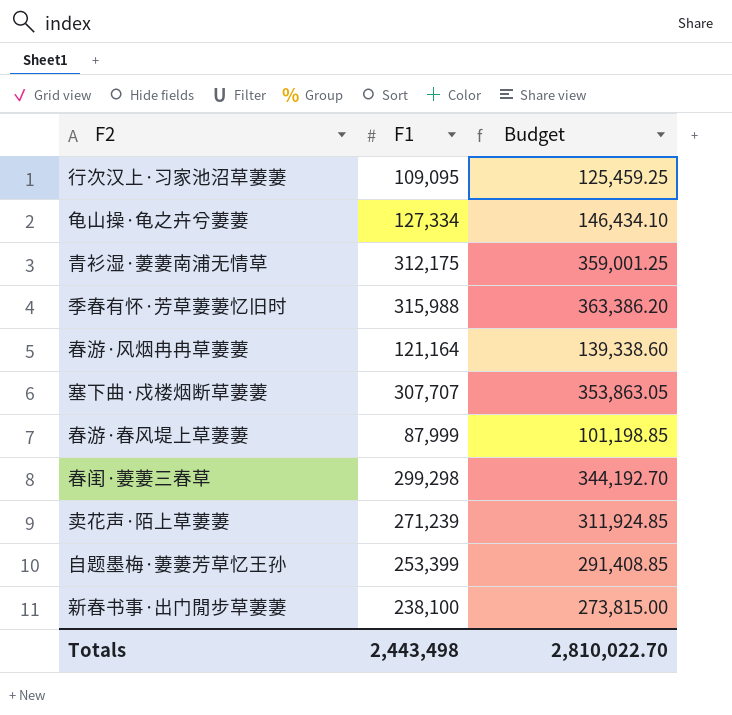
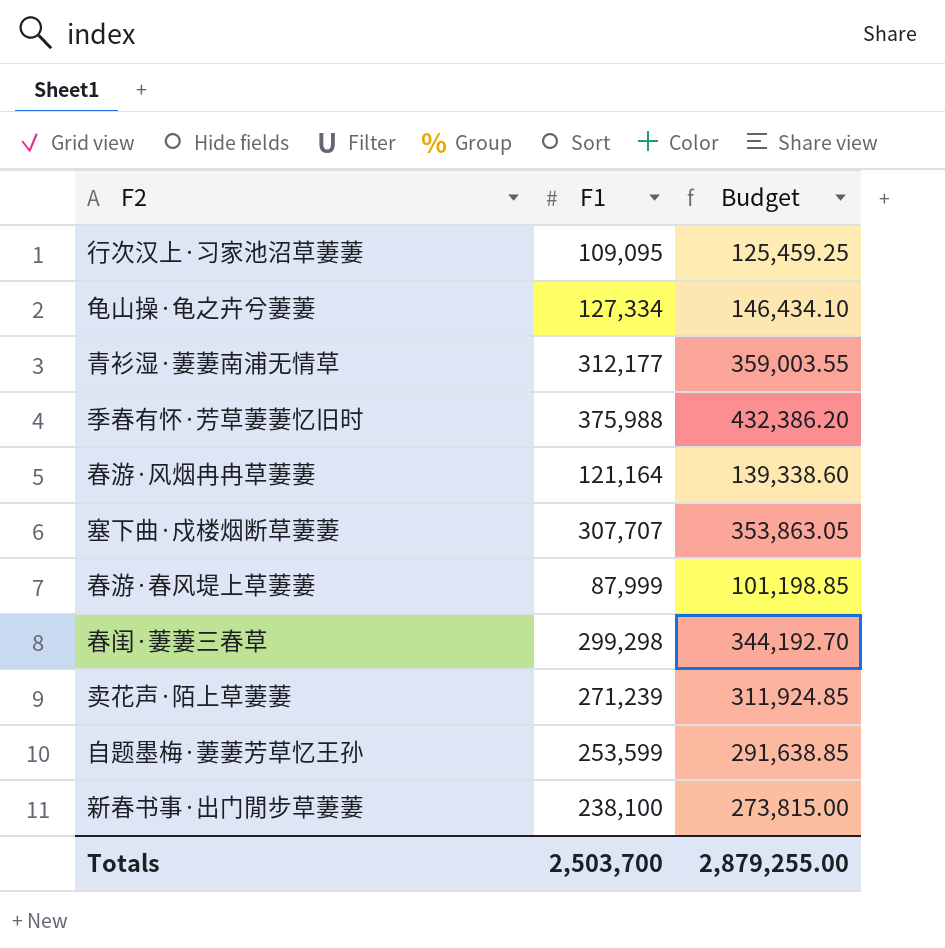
青衫湿·萋萋南浦无情草 | F1: 312,175 -> 312,177
青衫湿·萋萋南浦无情草 | Budget: 359,001.25 -> 359,003.55
季春有怀·芳草萋萋忆旧时 | F1: 315,988 -> 375,988
季春有怀·芳草萋萋忆旧时 | Budget: 363,386.20 -> 432,386.20
自题墨梅·萋萋芳草忆王孙 | F1: 253,399 -> 253,599
自题墨梅·萋萋芳草忆王孙 | Budget: 291,408.85 -> 291,638.85
Totals | F1: 2,443,498 -> 2,503,700
Totals | Budget: 2,810,022.70 -> 2,879,255.00

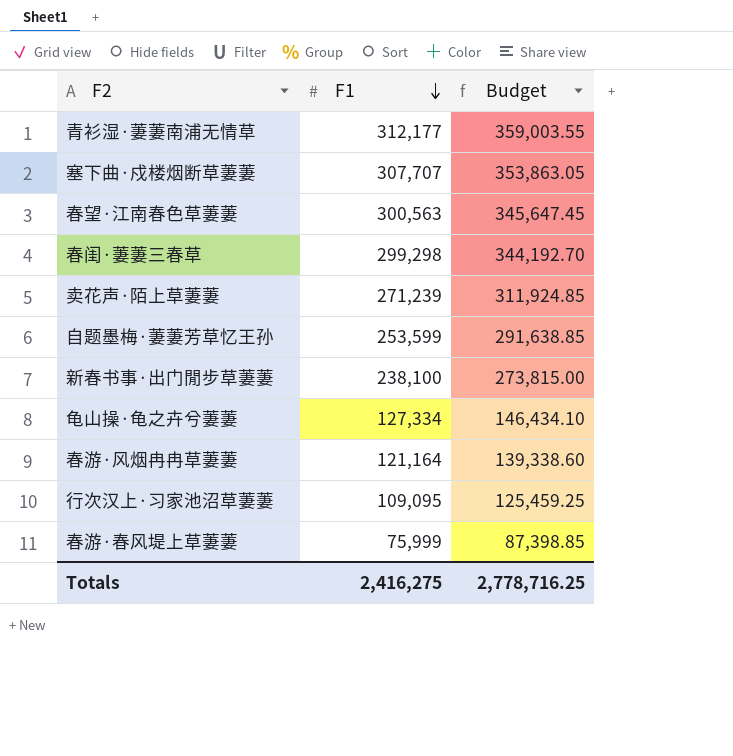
row order: none -> F1 descending
row 季春有怀·芳草萋萋忆旧时: 375,988 | 432,386.20 -> none
row 春望·江南春色草萋萋: none -> 300,563 | 345,647.45
春游·春风堤上草萋萋 | F1: 87,999 -> 75,999
春游·春风堤上草萋萋 | Budget: 101,198.85 -> 87,398.85
Totals | F1: 2,503,700 -> 2,416,275
Totals | Budget: 2,879,255.00 -> 2,778,716.25

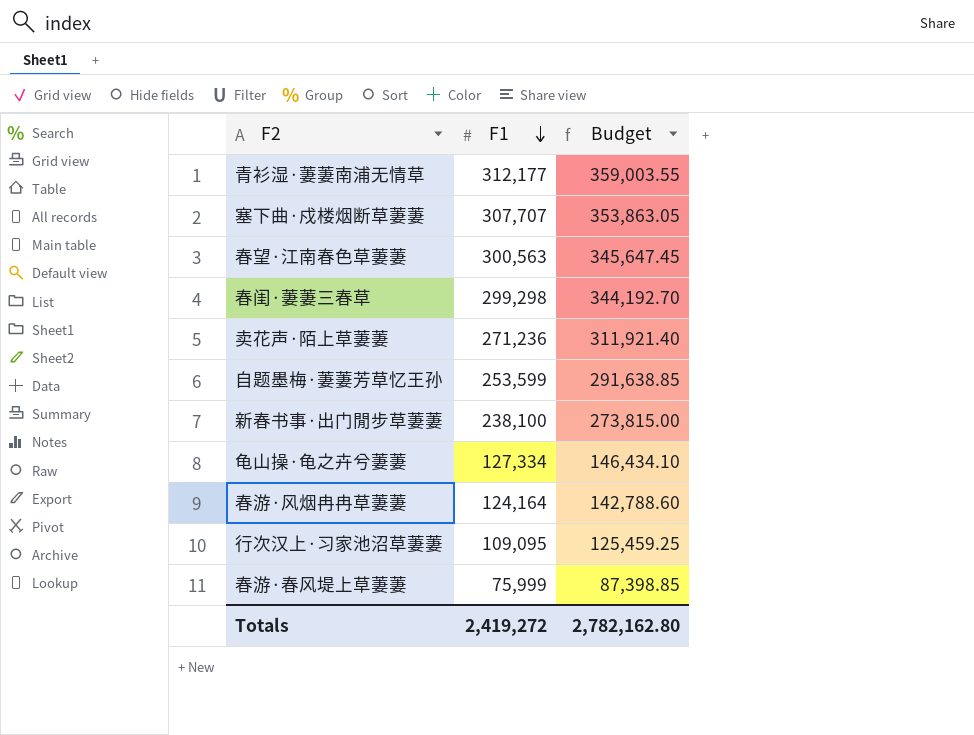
卖花声·陌上草萋萋 | F1: 271,239 -> 271,236
卖花声·陌上草萋萋 | Budget: 311,924.85 -> 311,921.40
春游·风烟冉冉草萋萋 | F1: 121,164 -> 124,164
春游·风烟冉冉草萋萋 | Budget: 139,338.60 -> 142,788.60
Totals | F1: 2,416,275 -> 2,419,272
Totals | Budget: 2,778,716.25 -> 2,782,162.80

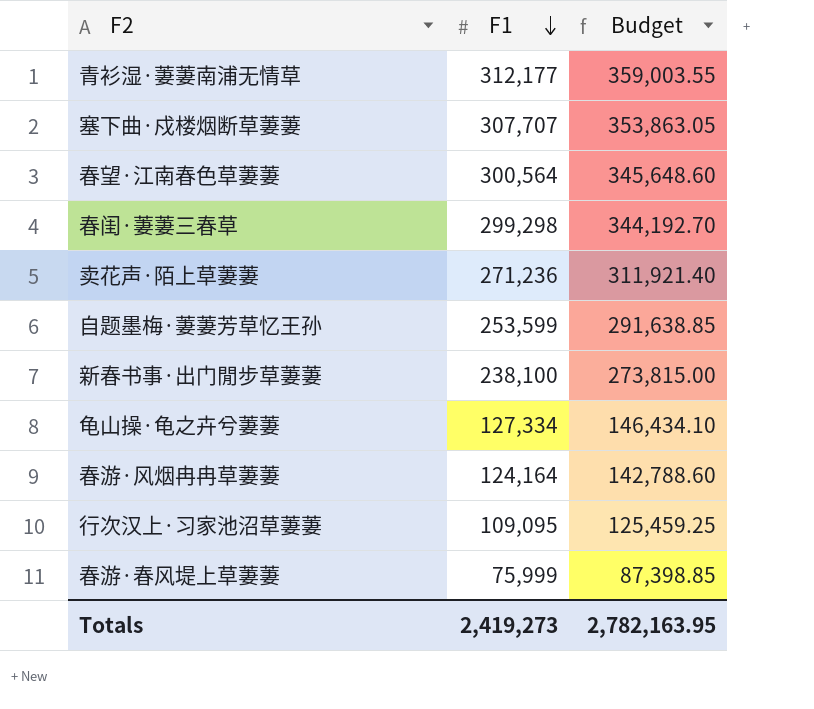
春望·江南春色草萋萋 | F1: 300,563 -> 300,564
春望·江南春色草萋萋 | Budget: 345,647.45 -> 345,648.60
Totals | F1: 2,419,272 -> 2,419,273
Totals | Budget: 2,782,162.80 -> 2,782,163.95

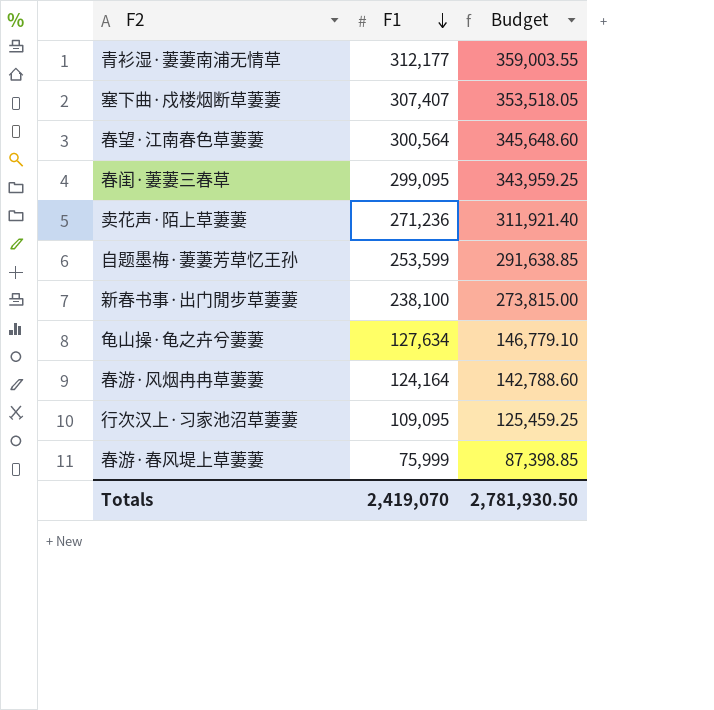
塞下曲·戍楼烟断草萋萋 | F1: 307,707 -> 307,407
塞下曲·戍楼烟断草萋萋 | Budget: 353,863.05 -> 353,518.05
春闺·萋萋三春草 | F1: 299,298 -> 299,095
春闺·萋萋三春草 | Budget: 344,192.70 -> 343,959.25
龟山操·龟之卉兮萋萋 | F1: 127,334 -> 127,634
龟山操·龟之卉兮萋萋 | Budget: 146,434.10 -> 146,779.10
Totals | F1: 2,419,273 -> 2,419,070
Totals | Budget: 2,782,163.95 -> 2,781,930.50

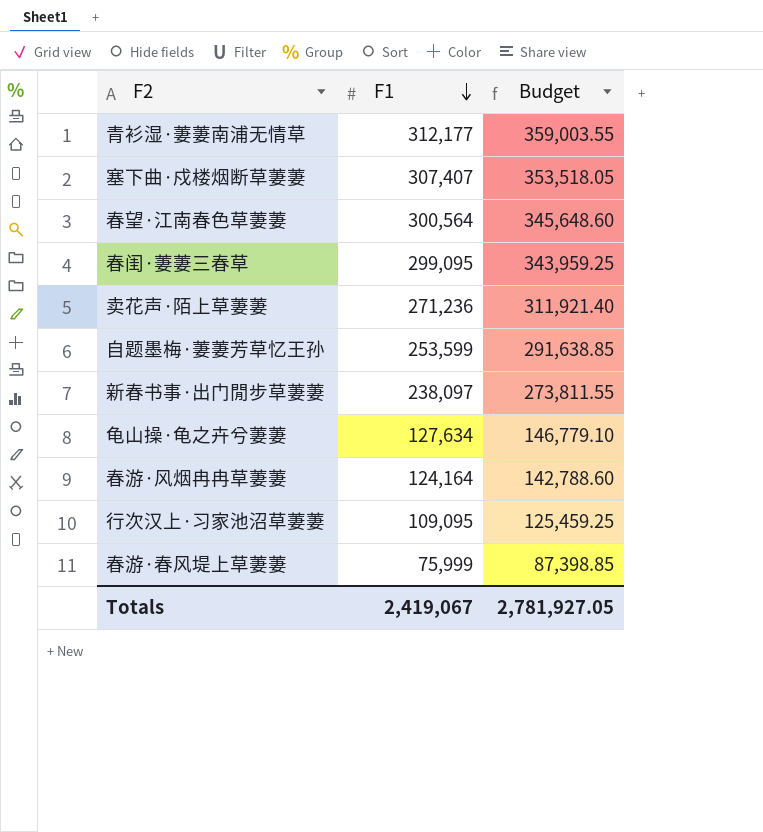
新春书事·出门閒步草萋萋 | F1: 238,100 -> 238,097
新春书事·出门閒步草萋萋 | Budget: 273,815.00 -> 273,811.55
Totals | F1: 2,419,070 -> 2,419,067
Totals | Budget: 2,781,930.50 -> 2,781,927.05

